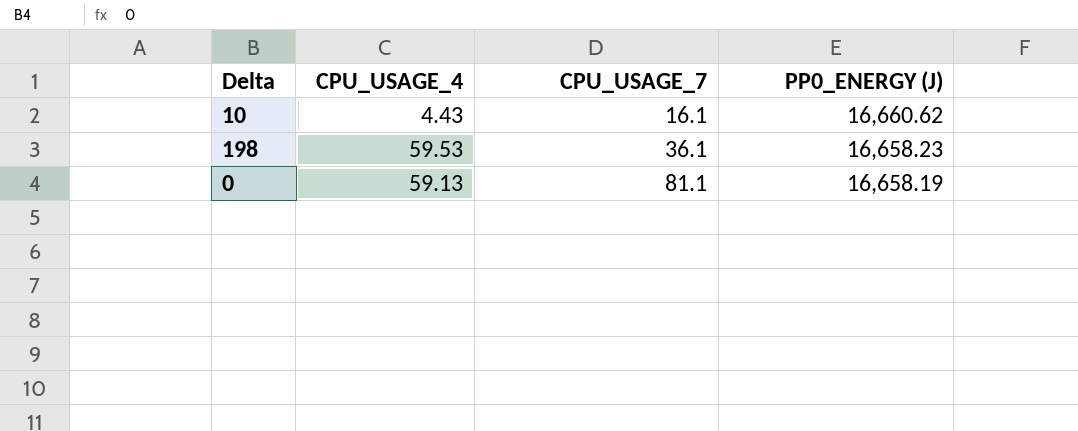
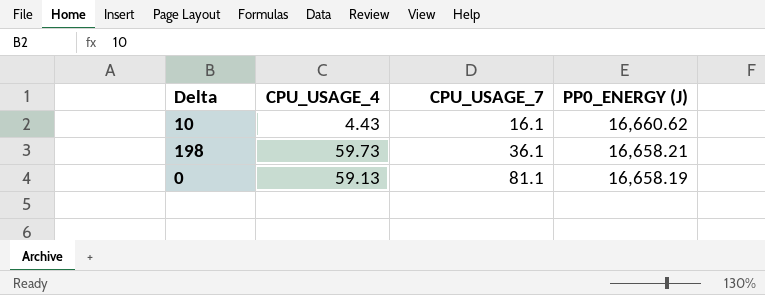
198 | CPU_USAGE_4: 59.53 -> 59.73
198 | PP0_ENERGY (J): 16,658.23 -> 16,658.21

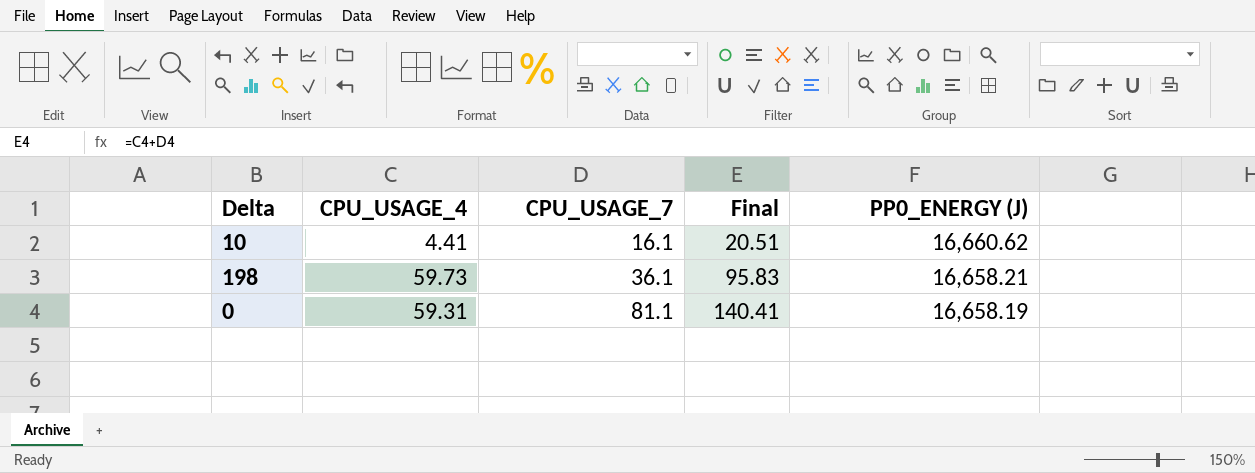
column Final | formula: none -> [CPU_USAGE_4] + [CPU_USAGE_7]
10 | CPU_USAGE_4: 4.43 -> 4.41
0 | CPU_USAGE_4: 59.13 -> 59.31

